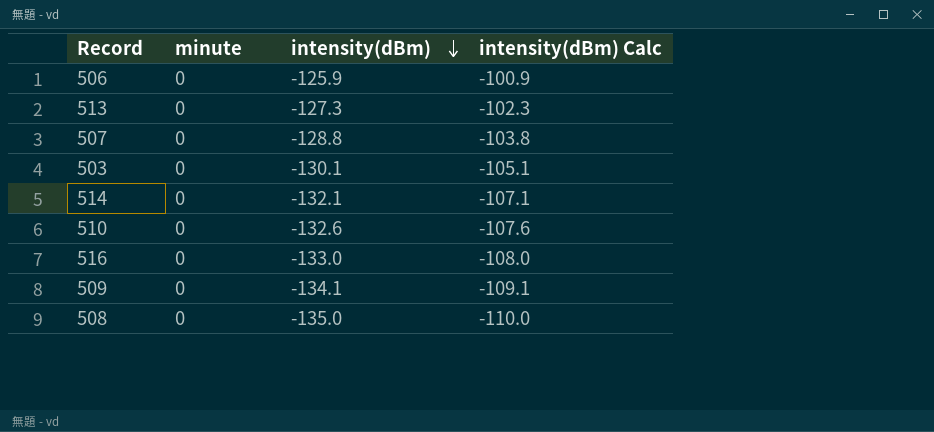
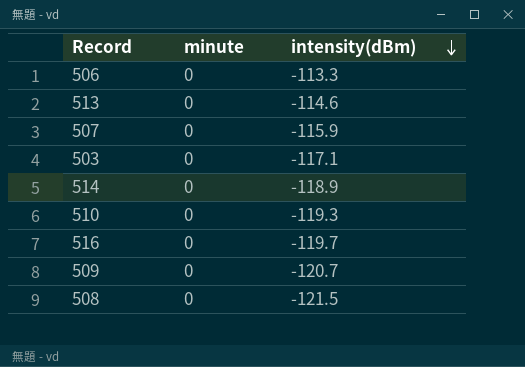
column intensity(dBm) Calc | formula: [intensity(dBm)] + 25 -> none
506 | intensity(dBm): -125.9 -> -113.3
513 | intensity(dBm): -127.3 -> -114.6
507 | intensity(dBm): -128.8 -> -115.9
503 | intensity(dBm): -130.1 -> -117.1
514 | intensity(dBm): -132.1 -> -118.9
510 | intensity(dBm): -132.6 -> -119.3
516 | intensity(dBm): -133.0 -> -119.7
509 | intensity(dBm): -134.1 -> -120.7
508 | intensity(dBm): -135.0 -> -121.5

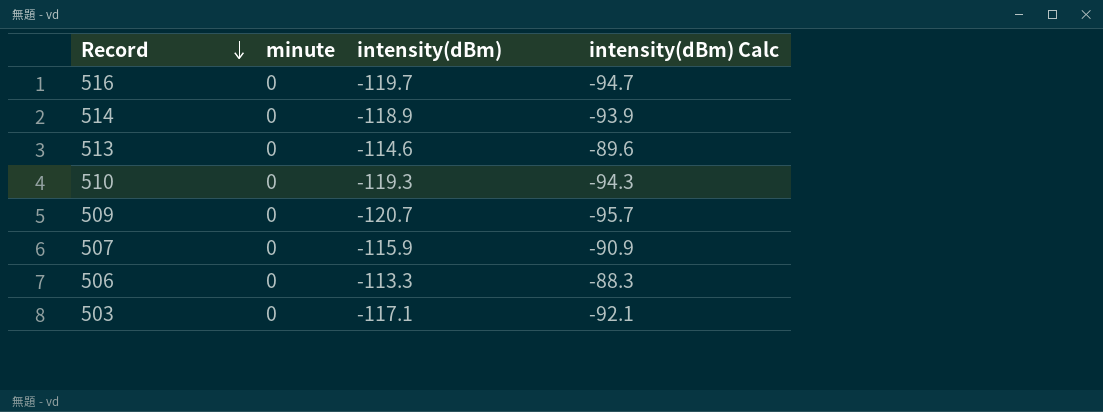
row order: intensity(dBm) descending -> Record descending
column intensity(dBm) Calc | formula: none -> [intensity(dBm)] + 25
row 508: 0 | -121.5 -> none

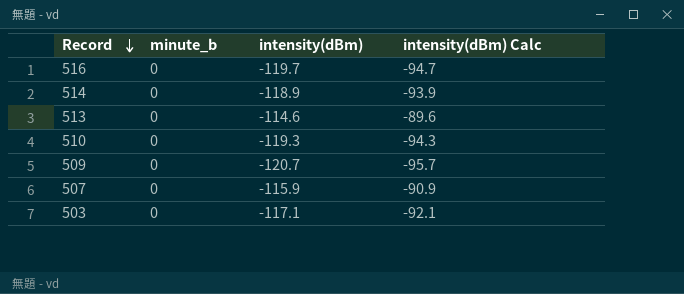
column name: minute -> minute_b
row 506: 0 | -113.3 | -88.3 -> none

